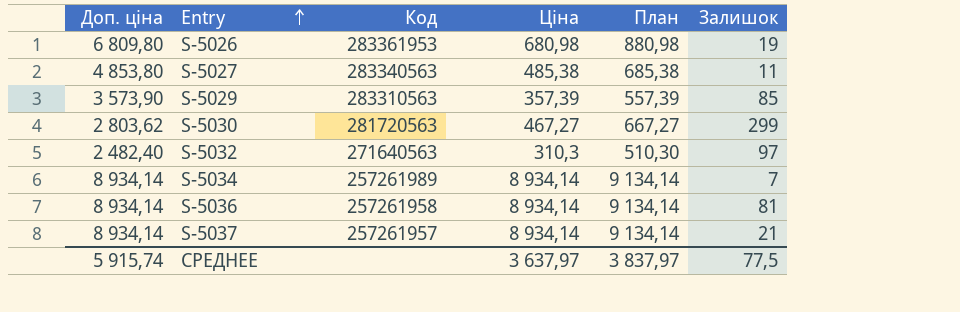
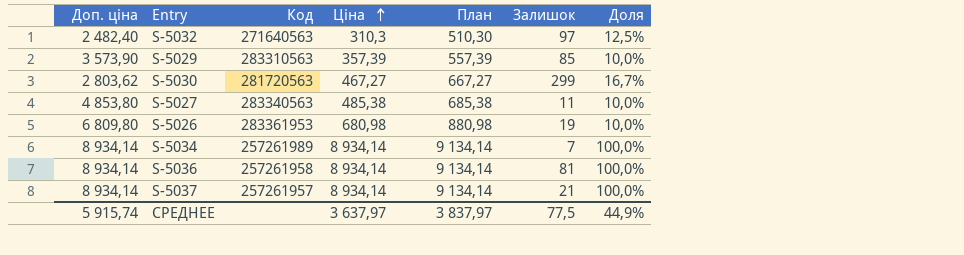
row order: Entry ascending -> Ціна ascending
column Доля | formula: none -> [Ціна] / [Доп. ціна]

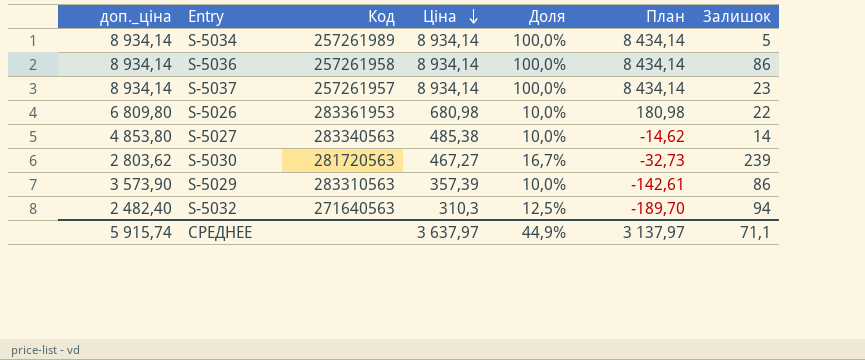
row order: Ціна ascending -> Ціна descending
column name: Доп. ціна -> доп._ціна
column Доля | position: 7 -> 5
column План | formula: [Ціна] + 200 -> [Ціна] - 500
S-5034 | Залишок: 7 -> 5
S-5036 | Залишок: 81 -> 86
S-5037 | Залишок: 21 -> 23
S-5026 | Залишок: 19 -> 22
S-5027 | Залишок: 11 -> 14
S-5030 | Залишок: 299 -> 239
S-5029 | Залишок: 85 -> 86
S-5032 | Залишок: 97 -> 94
СРЕДНЕЕ | План: 3 837,97 -> 3 137,97
СРЕДНЕЕ | Залишок: 77,5 -> 71,1

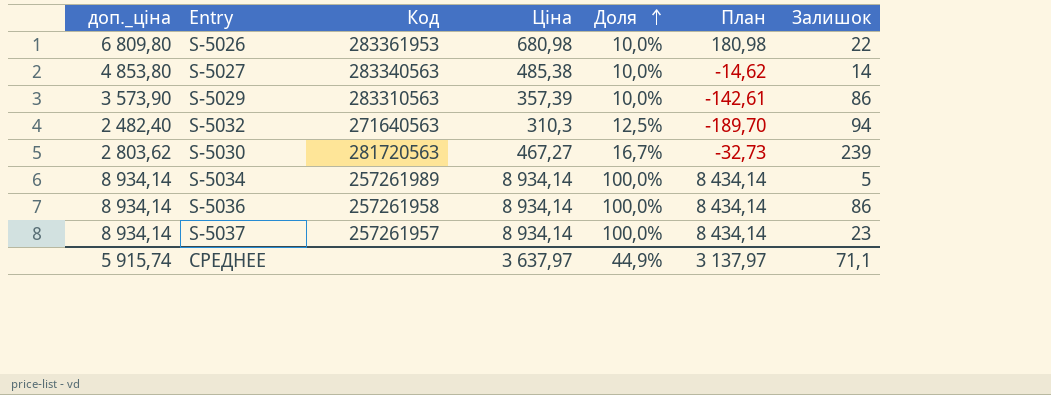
row order: Ціна descending -> Доля ascending

